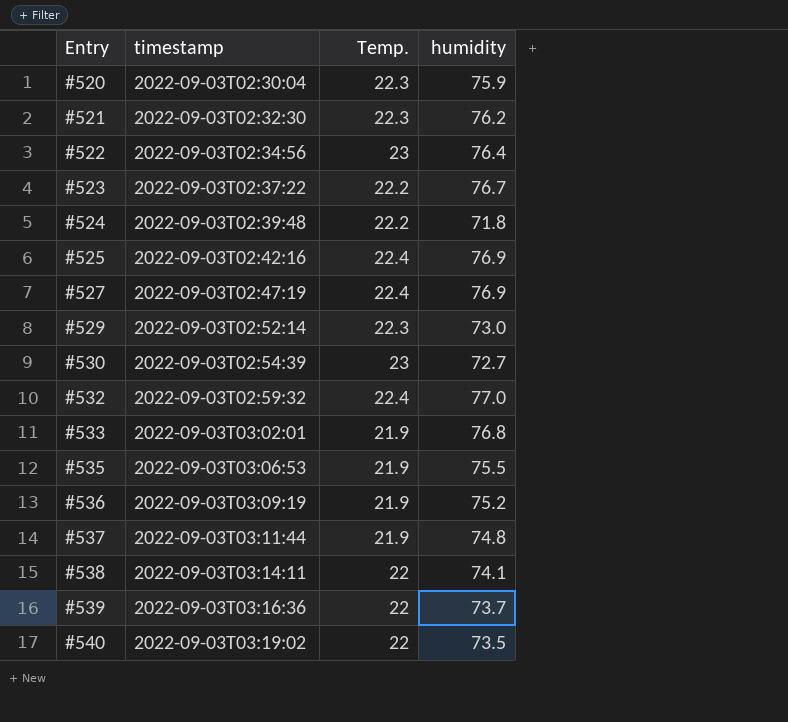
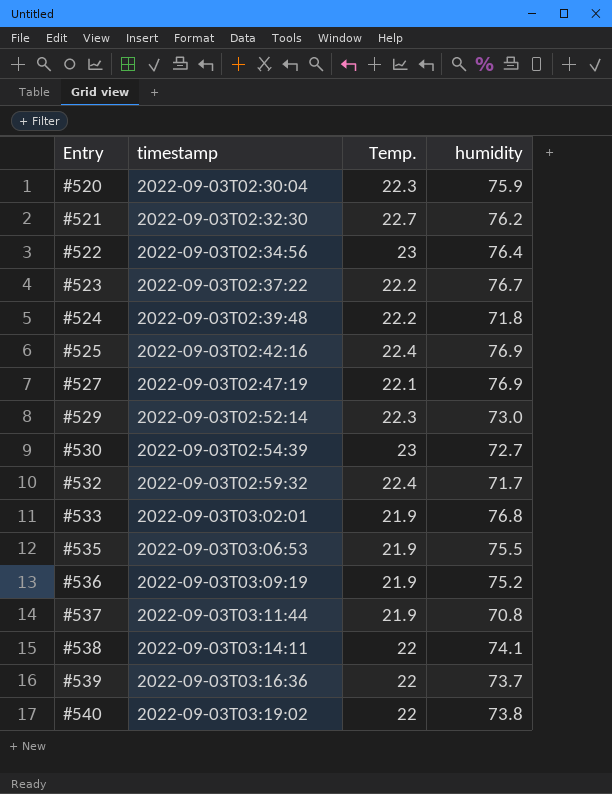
#521 | Temp.: 22.3 -> 22.7
#527 | Temp.: 22.4 -> 22.1
#532 | humidity: 77.0 -> 71.7
#537 | humidity: 74.8 -> 70.8
#540 | humidity: 73.5 -> 73.8

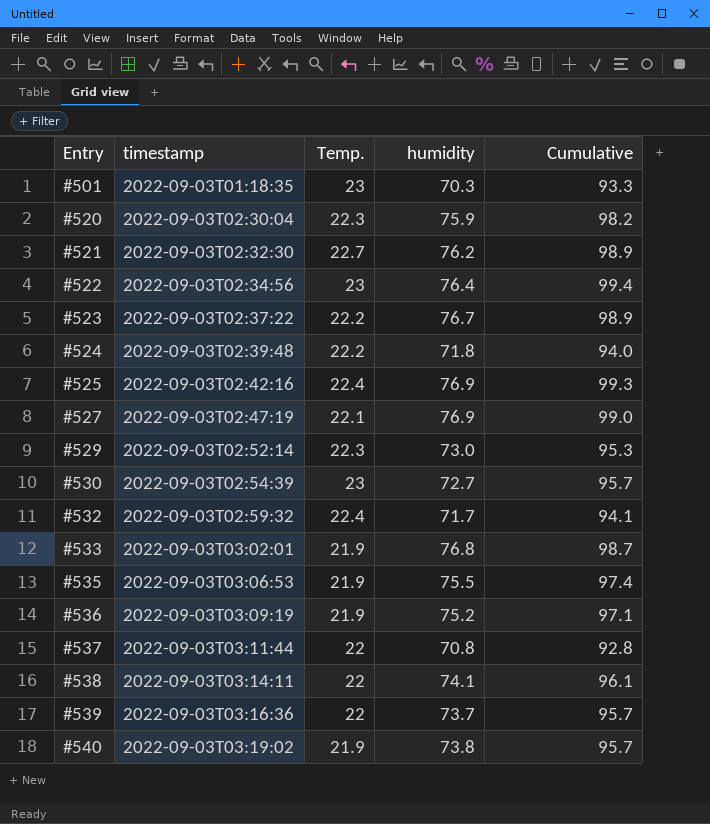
column Cumulative | formula: none -> [Temp.] + [humidity]
row #501: none -> 2022-09-03T01:18:35 | 23 | 70.3 | 93.3
#537 | Temp.: 21.9 -> 22
#540 | Temp.: 22 -> 21.9

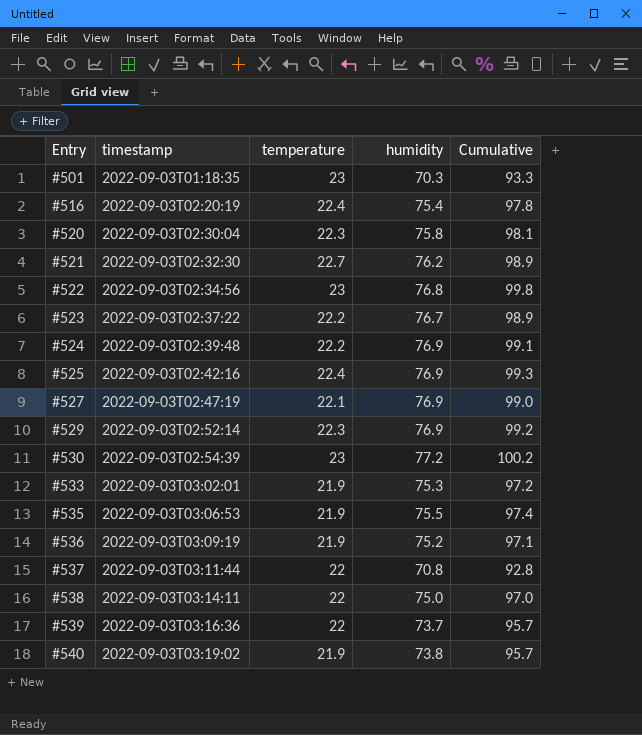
column name: Temp. -> temperature
row #532: 2022-09-03T02:59:32 | 22.4 | 71.7 | 94.1 -> none
row #516: none -> 2022-09-03T02:20:19 | 22.4 | 75.4 | 97.8
#520 | humidity: 75.9 -> 75.8
#520 | Cumulative: 98.2 -> 98.1
#522 | humidity: 76.4 -> 76.8
#522 | Cumulative: 99.4 -> 99.8
#524 | humidity: 71.8 -> 76.9
#524 | Cumulative: 94.0 -> 99.1
#529 | humidity: 73.0 -> 76.9
#529 | Cumulative: 95.3 -> 99.2
#530 | humidity: 72.7 -> 77.2
#530 | Cumulative: 95.7 -> 100.2
#533 | humidity: 76.8 -> 75.3
#533 | Cumulative: 98.7 -> 97.2
#538 | humidity: 74.1 -> 75.0
#538 | Cumulative: 96.1 -> 97.0

